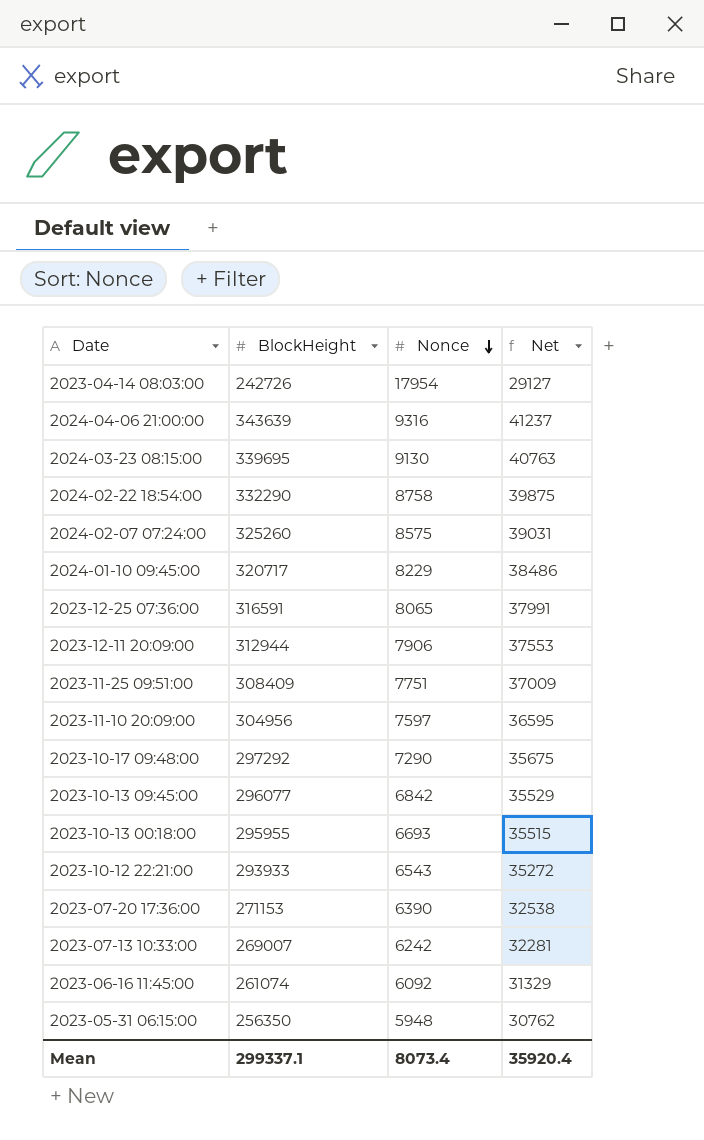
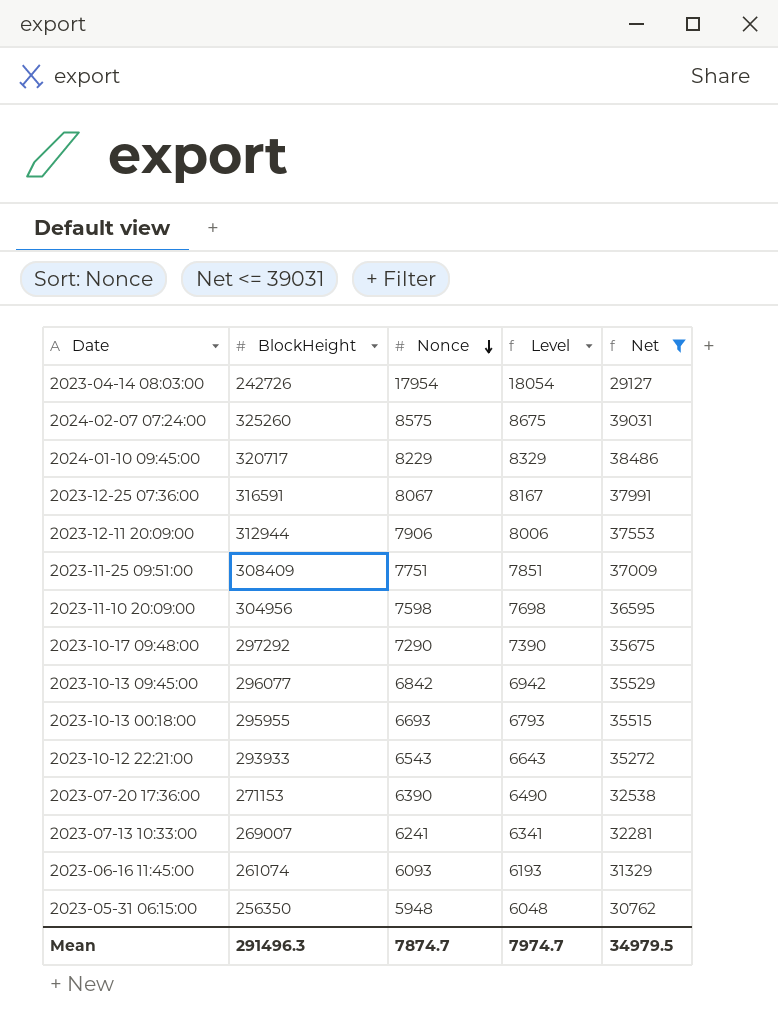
filter: none -> Net <= 39031
column Level | formula: none -> [Nonce] + 100
2023-12-25 07:36:00 | Nonce: 8065 -> 8067
2023-11-10 20:09:00 | Nonce: 7597 -> 7598
2023-07-13 10:33:00 | Nonce: 6242 -> 6241
2023-06-16 11:45:00 | Nonce: 6092 -> 6093
Mean | BlockHeight: 299337.1 -> 291496.3
Mean | Nonce: 8073.4 -> 7874.7
Mean | Net: 35920.4 -> 34979.5

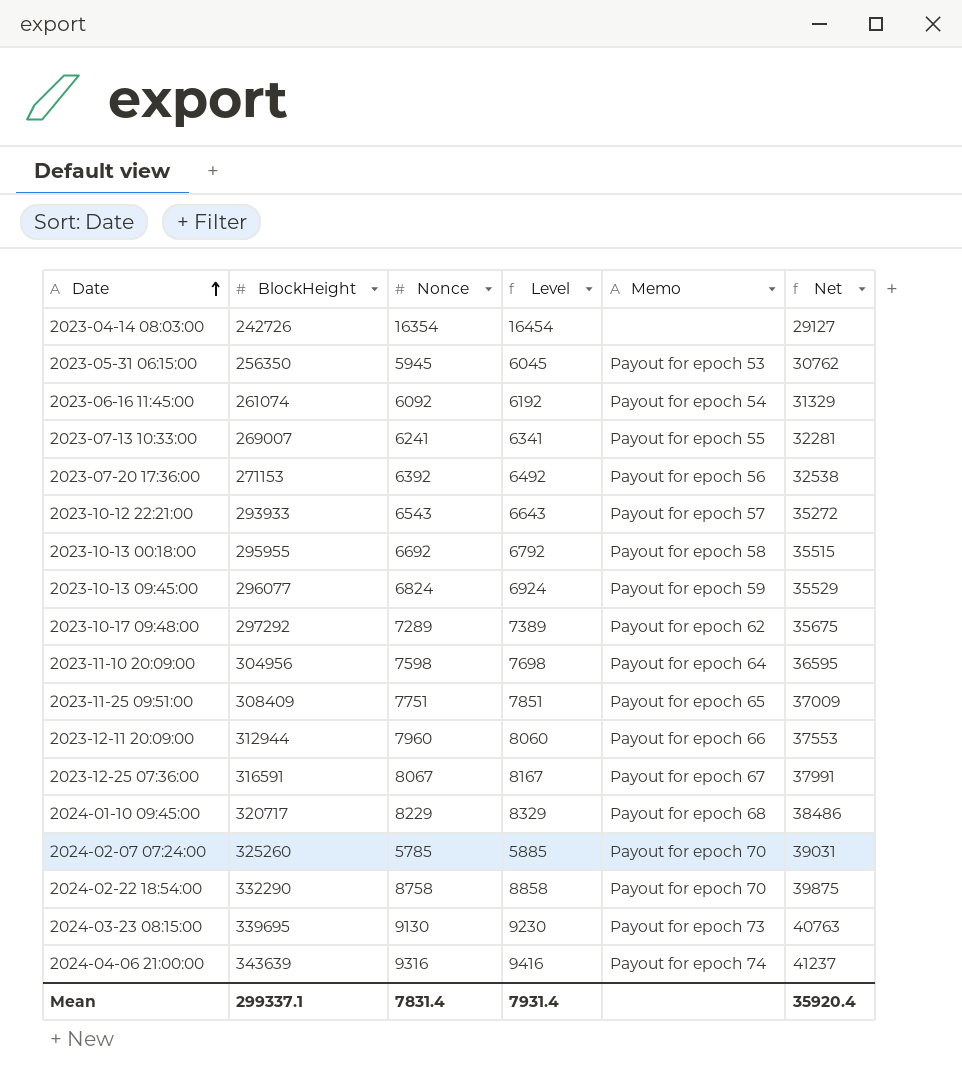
filter: Net <= 39031 -> none
row order: Nonce descending -> Date ascending
column Memo | position: none -> 5
2023-04-14 08:03:00 | Nonce: 17954 -> 16354
2023-04-14 08:03:00 | Level: 18054 -> 16454
2023-05-31 06:15:00 | Nonce: 5948 -> 5945
2023-05-31 06:15:00 | Level: 6048 -> 6045
2023-06-16 11:45:00 | Nonce: 6093 -> 6092
2023-06-16 11:45:00 | Level: 6193 -> 6192
2023-07-20 17:36:00 | Nonce: 6390 -> 6392
2023-07-20 17:36:00 | Level: 6490 -> 6492
2023-10-13 00:18:00 | Nonce: 6693 -> 6692
2023-10-13 00:18:00 | Level: 6793 -> 6792
2023-10-13 09:45:00 | Nonce: 6842 -> 6824
2023-10-13 09:45:00 | Level: 6942 -> 6924
2023-10-17 09:48:00 | Nonce: 7290 -> 7289
2023-10-17 09:48:00 | Level: 7390 -> 7389
2023-12-11 20:09:00 | Nonce: 7906 -> 7960
2023-12-11 20:09:00 | Level: 8006 -> 8060
2024-02-07 07:24:00 | Nonce: 8575 -> 5785
2024-02-07 07:24:00 | Level: 8675 -> 5885
Mean | BlockHeight: 291496.3 -> 299337.1
Mean | Nonce: 7874.7 -> 7831.4
Mean | Level: 7974.7 -> 7931.4
Mean | Net: 34979.5 -> 35920.4

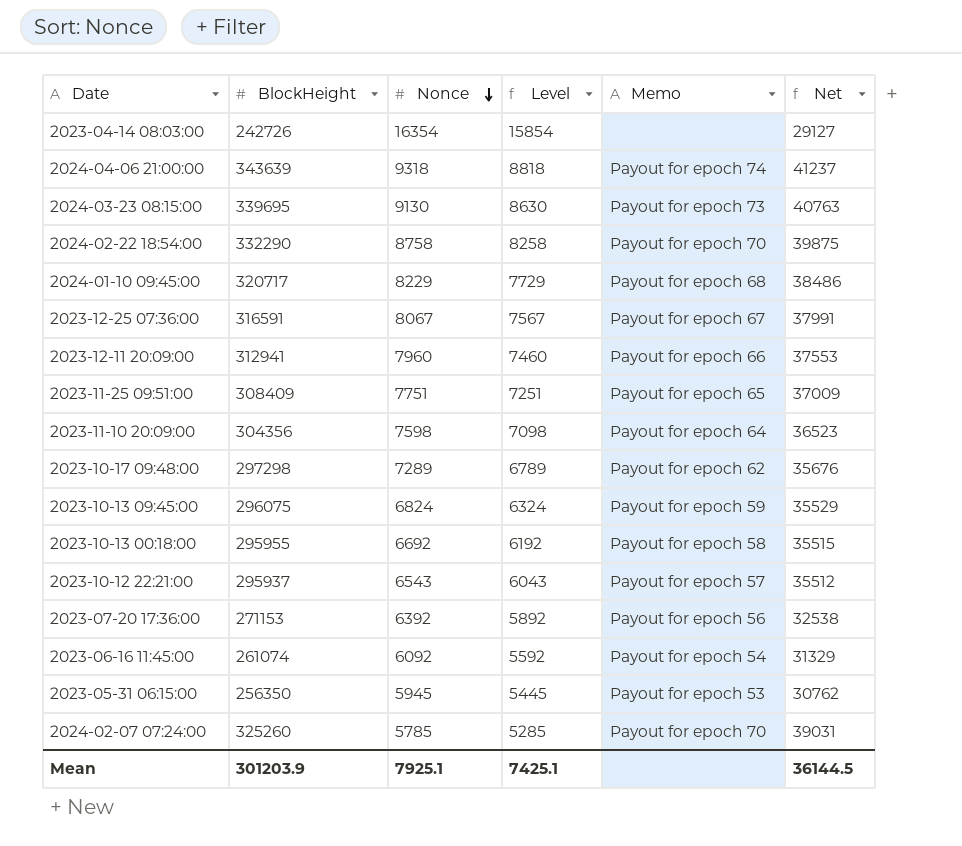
row order: Date ascending -> Nonce descending
column Level | formula: [Nonce] + 100 -> [Nonce] - 500
row 2023-07-13 10:33:00: 269007 | 6241 | 6341 | Payout for epoch 55 | 32281 -> none
2024-04-06 21:00:00 | Nonce: 9316 -> 9318
2023-12-11 20:09:00 | BlockHeight: 312944 -> 312941
2023-11-10 20:09:00 | BlockHeight: 304956 -> 304356
2023-11-10 20:09:00 | Net: 36595 -> 36523
2023-10-17 09:48:00 | BlockHeight: 297292 -> 297298
2023-10-17 09:48:00 | Net: 35675 -> 35676
2023-10-13 09:45:00 | BlockHeight: 296077 -> 296075
2023-10-12 22:21:00 | BlockHeight: 293933 -> 295937
2023-10-12 22:21:00 | Net: 35272 -> 35512
Mean | BlockHeight: 299337.1 -> 301203.9
Mean | Nonce: 7831.4 -> 7925.1
Mean | Level: 7931.4 -> 7425.1
Mean | Net: 35920.4 -> 36144.5

